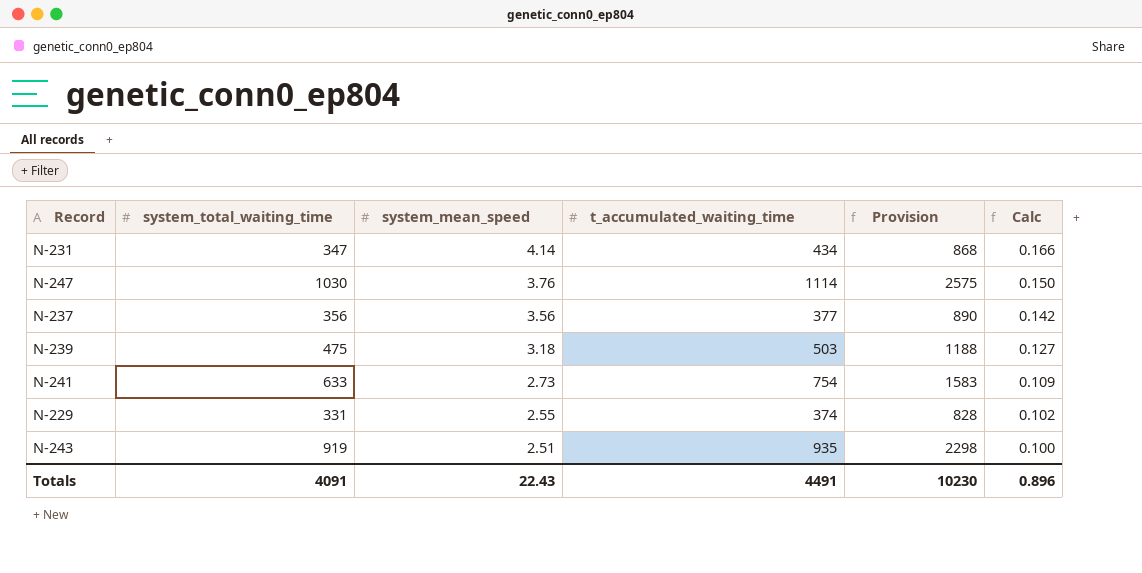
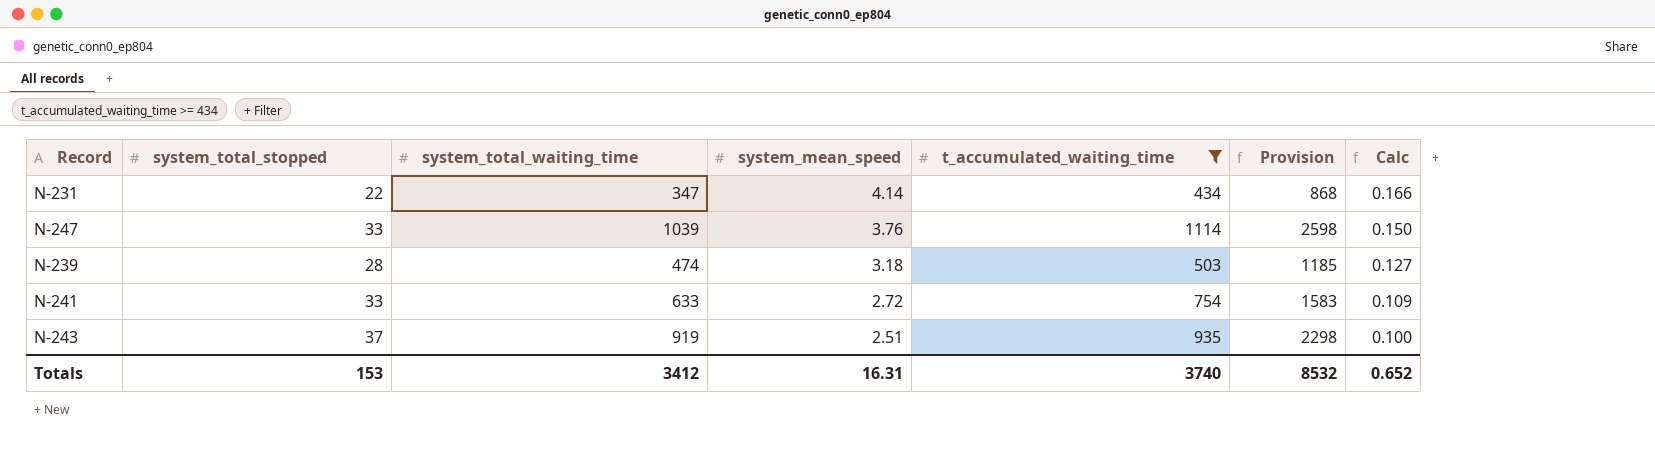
filter: none -> t_accumulated_waiting_time >= 434
column system_total_stopped | position: none -> 2
N-247 | system_total_waiting_time: 1030 -> 1039
N-247 | Provision: 2575 -> 2598
N-239 | system_total_waiting_time: 475 -> 474
N-239 | Provision: 1188 -> 1185
N-241 | system_mean_speed: 2.73 -> 2.72
Totals | system_total_waiting_time: 4091 -> 3412
Totals | system_mean_speed: 22.43 -> 16.31
Totals | t_accumulated_waiting_time: 4491 -> 3740
Totals | Provision: 10230 -> 8532
Totals | Calc: 0.896 -> 0.652

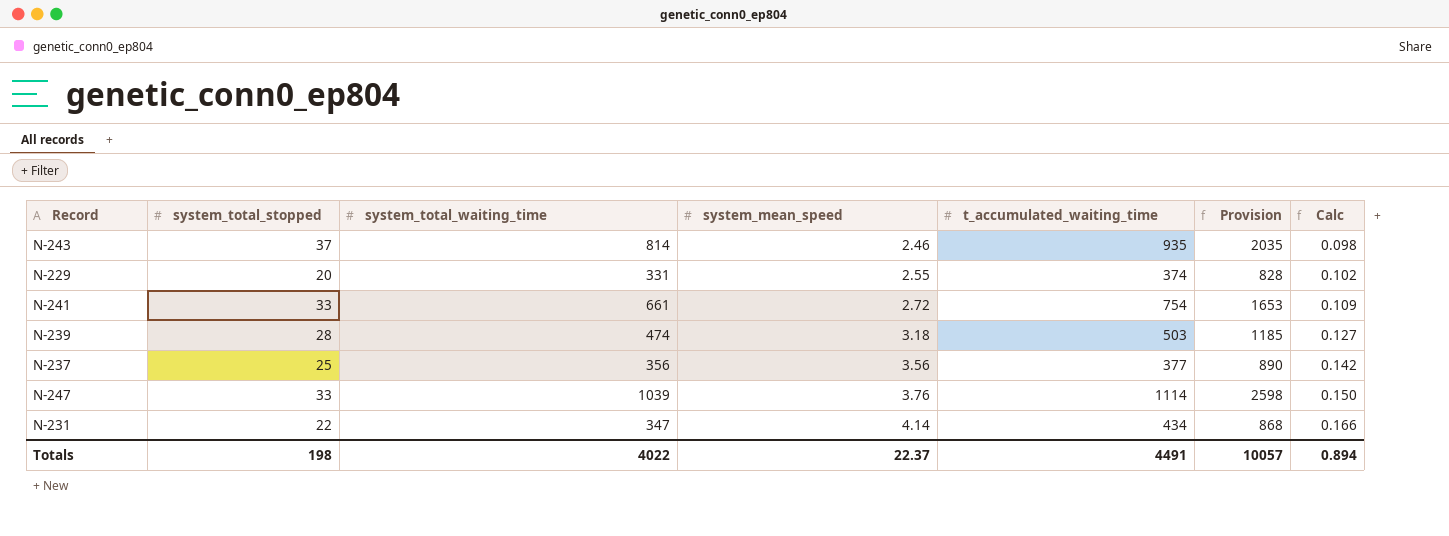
filter: t_accumulated_waiting_time >= 434 -> none
row order: system_mean_speed descending -> system_mean_speed ascending
N-243 | system_total_waiting_time: 919 -> 814
N-243 | system_mean_speed: 2.51 -> 2.46
N-243 | Provision: 2298 -> 2035
N-243 | Calc: 0.100 -> 0.098
N-241 | system_total_waiting_time: 633 -> 661
N-241 | Provision: 1583 -> 1653
Totals | system_total_stopped: 153 -> 198
Totals | system_total_waiting_time: 3412 -> 4022
Totals | system_mean_speed: 16.31 -> 22.37
Totals | t_accumulated_waiting_time: 3740 -> 4491
Totals | Provision: 8532 -> 10057
Totals | Calc: 0.652 -> 0.894

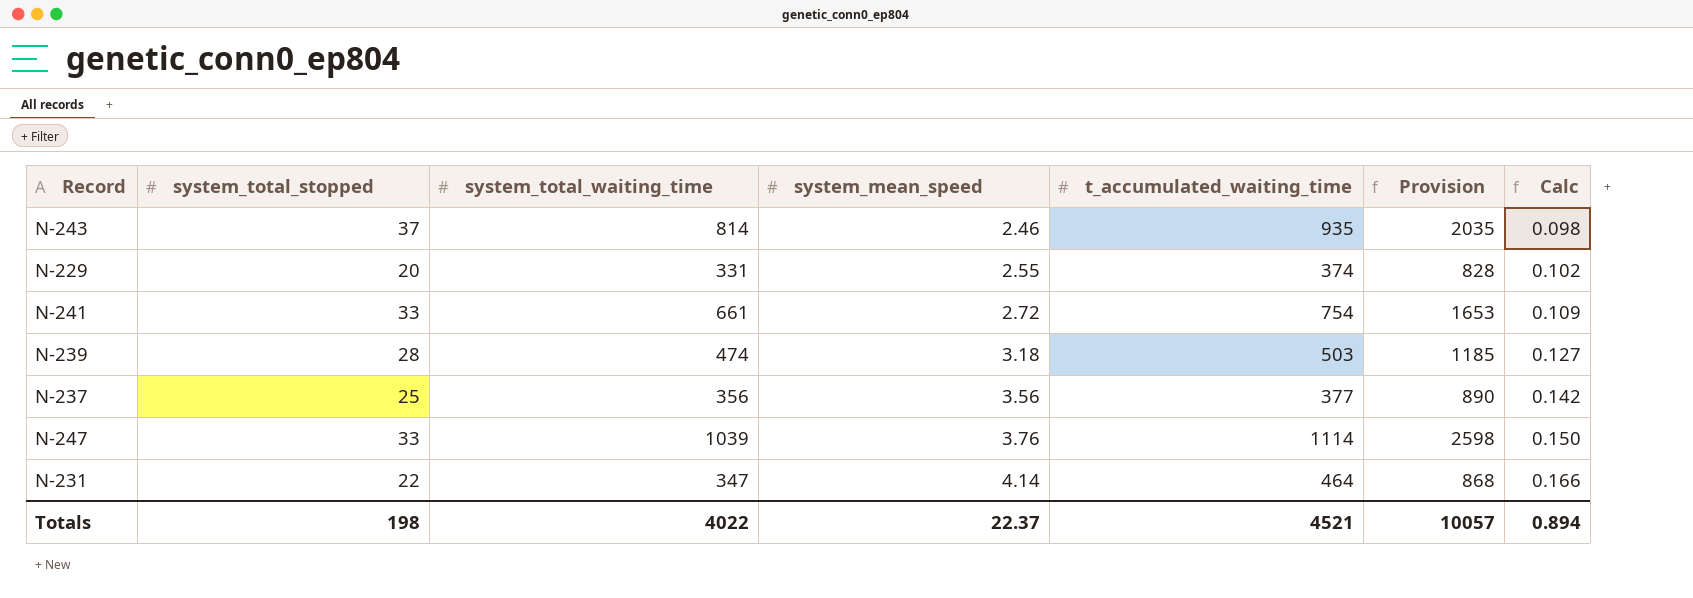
N-231 | t_accumulated_waiting_time: 434 -> 464
Totals | t_accumulated_waiting_time: 4491 -> 4521

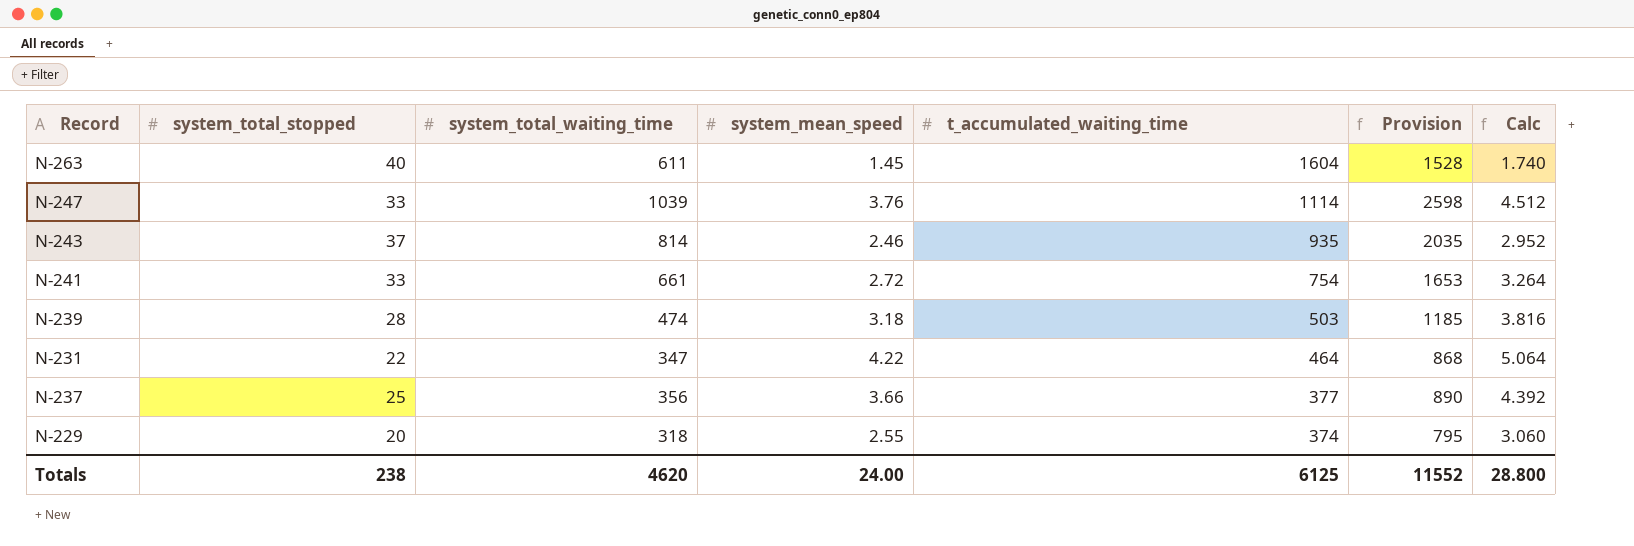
row order: system_mean_speed ascending -> t_accumulated_waiting_time descending
column Calc | formula: [system_mean_speed] * 0.04 -> [system_mean_speed] * 1.2
row N-263: none -> 40 | 611 | 1.45 | 1604 | 1528 | 1.740
N-231 | system_mean_speed: 4.14 -> 4.22
N-237 | system_mean_speed: 3.56 -> 3.66
N-229 | system_total_waiting_time: 331 -> 318
N-229 | Provision: 828 -> 795
Totals | system_total_stopped: 198 -> 238
Totals | system_total_waiting_time: 4022 -> 4620
Totals | system_mean_speed: 22.37 -> 24.00
Totals | t_accumulated_waiting_time: 4521 -> 6125
Totals | Provision: 10057 -> 11552
Totals | Calc: 0.894 -> 28.800

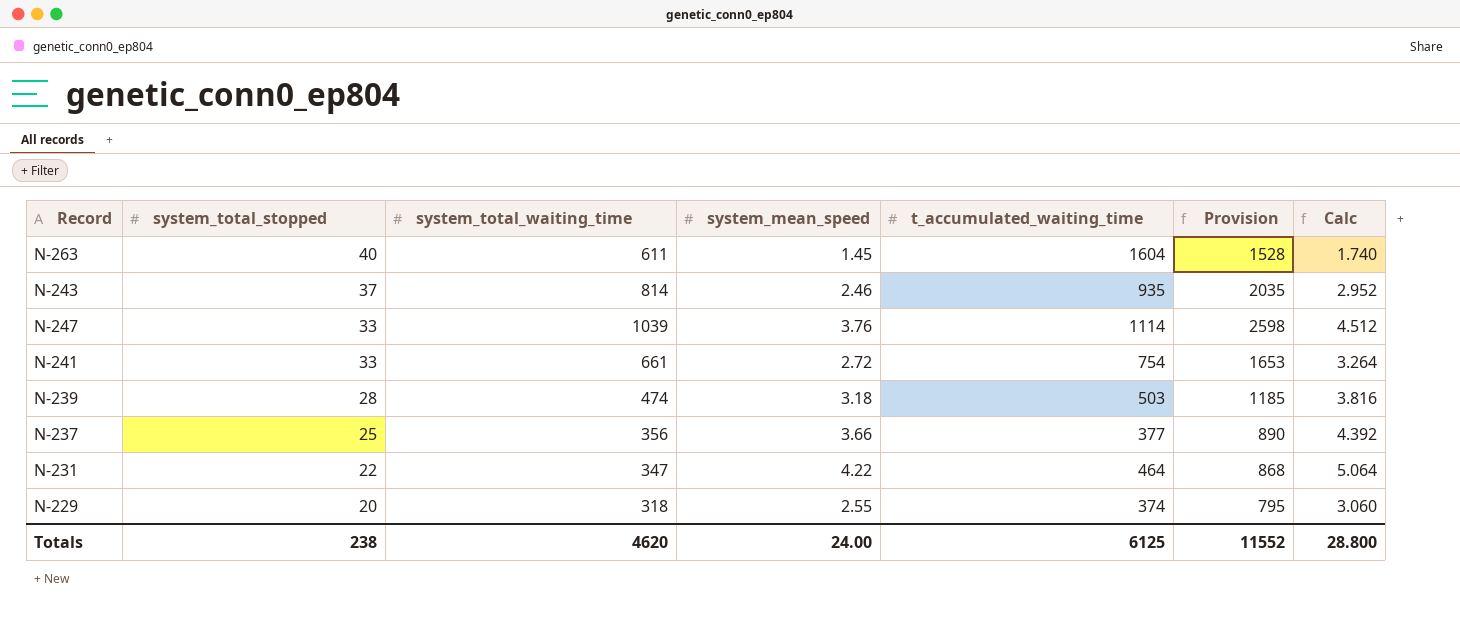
row order: t_accumulated_waiting_time descending -> system_total_stopped descending

